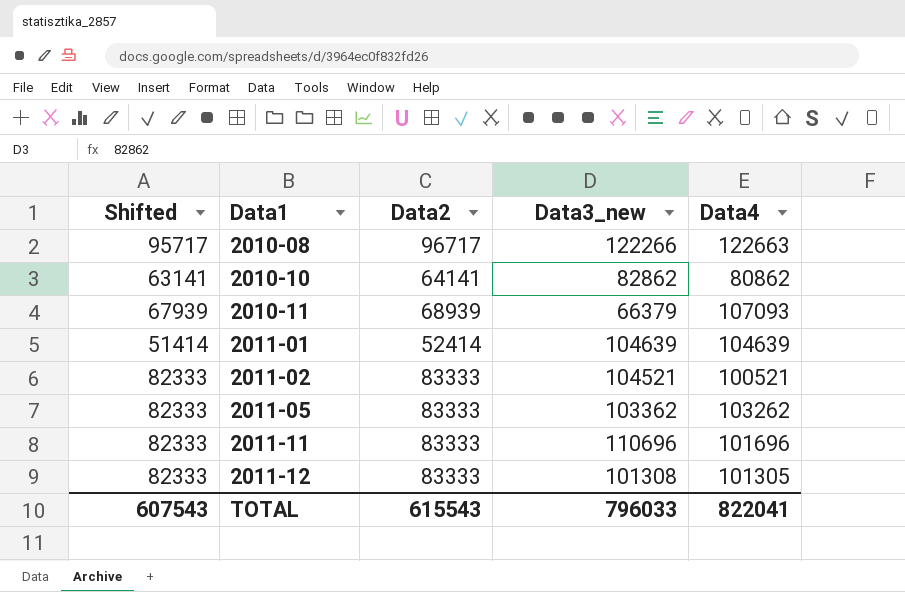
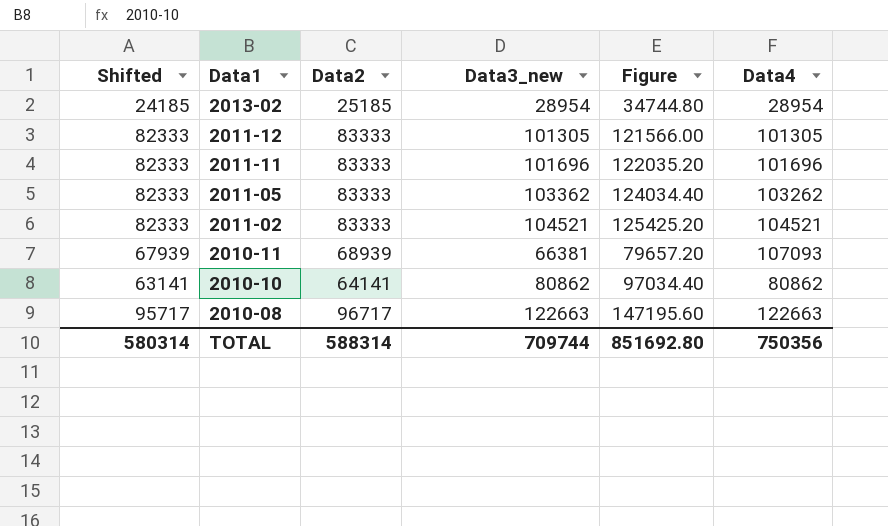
row order: Data1 ascending -> Data1 descending
column Figure | formula: none -> [Data3_new] * 1.2
row 2011-01: 51414 | 52414 | 104639 | 104639 -> none
row 2013-02: none -> 24185 | 25185 | 28954 | 34744.80 | 28954
2011-12 | Data3_new: 101308 -> 101305
2011-11 | Data3_new: 110696 -> 101696
2011-02 | Data4: 100521 -> 104521
2010-11 | Data3_new: 66379 -> 66381
2010-10 | Data3_new: 82862 -> 80862
2010-08 | Data3_new: 122266 -> 122663
TOTAL | Shifted: 607543 -> 580314
TOTAL | Data2: 615543 -> 588314
TOTAL | Data3_new: 796033 -> 709744
TOTAL | Data4: 822041 -> 750356

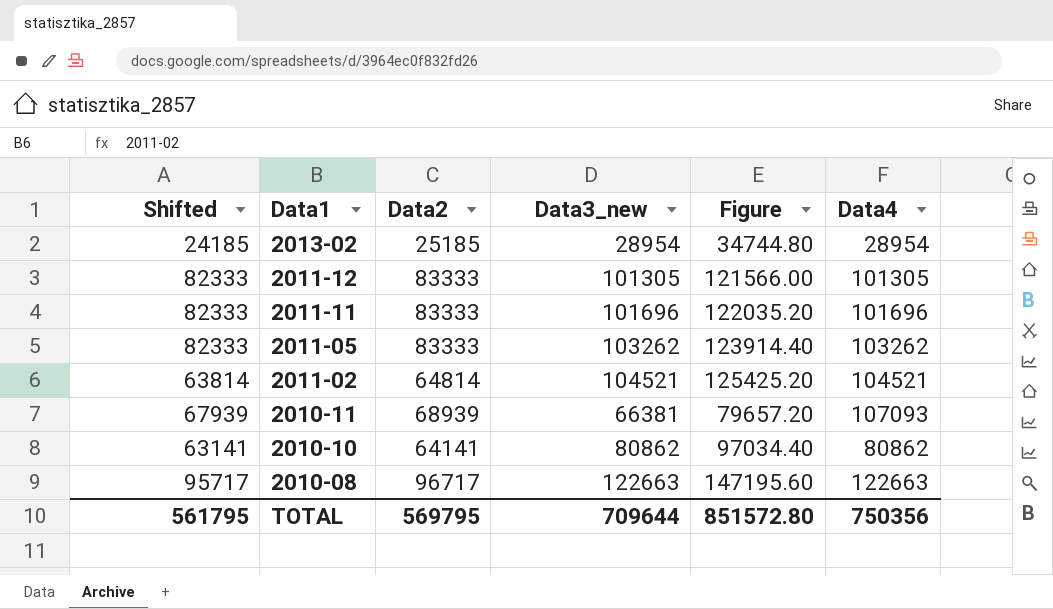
2011-05 | Data3_new: 103362 -> 103262
2011-05 | Figure: 124034.40 -> 123914.40
2011-02 | Shifted: 82333 -> 63814
2011-02 | Data2: 83333 -> 64814
TOTAL | Shifted: 580314 -> 561795
TOTAL | Data2: 588314 -> 569795
TOTAL | Data3_new: 709744 -> 709644
TOTAL | Figure: 851692.80 -> 851572.80

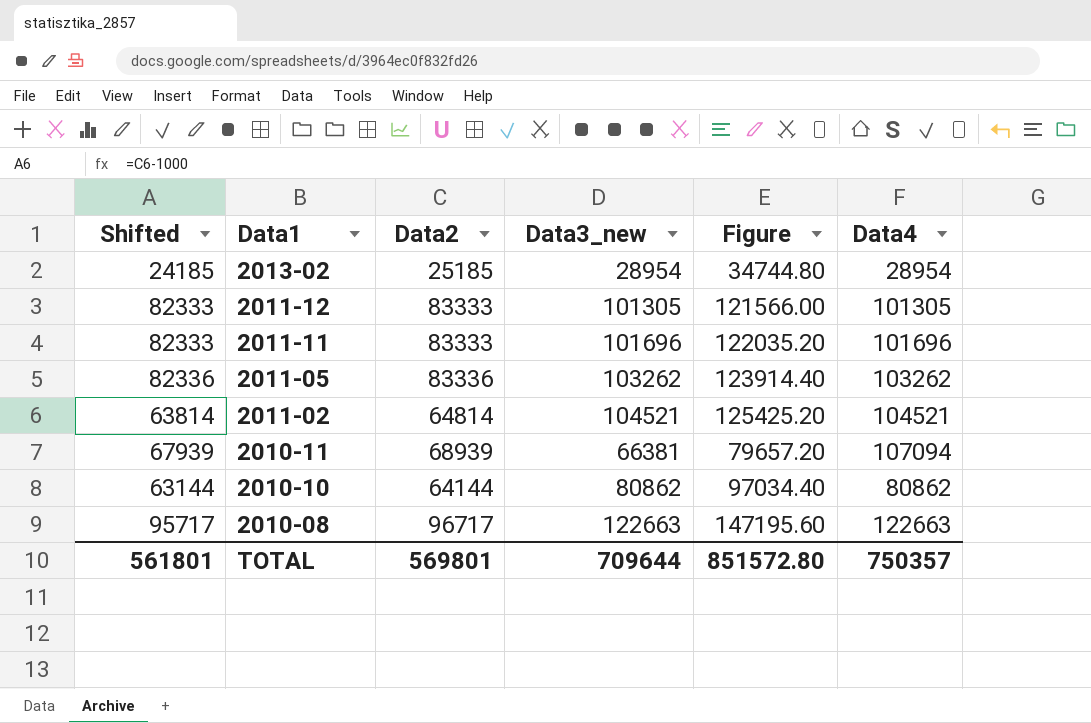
2011-05 | Shifted: 82333 -> 82336
2011-05 | Data2: 83333 -> 83336
2010-11 | Data4: 107093 -> 107094
2010-10 | Shifted: 63141 -> 63144
2010-10 | Data2: 64141 -> 64144
TOTAL | Shifted: 561795 -> 561801
TOTAL | Data2: 569795 -> 569801
TOTAL | Data4: 750356 -> 750357

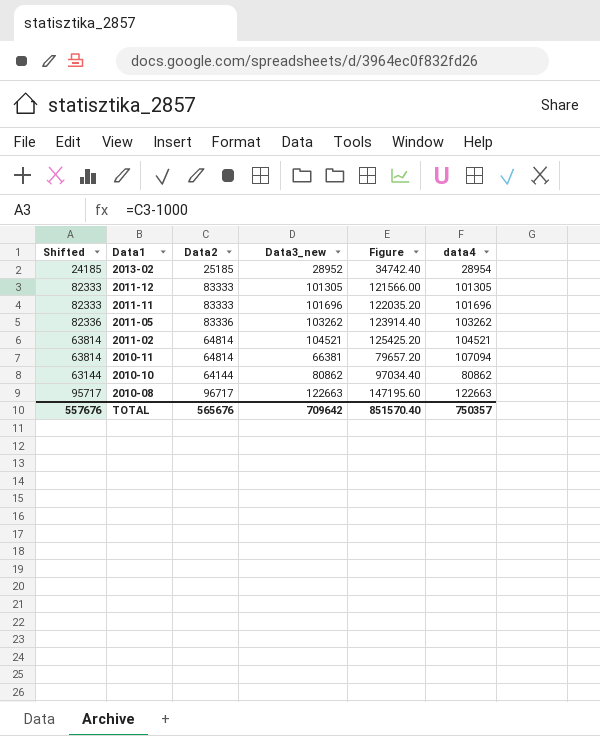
column name: Data4 -> data4
2013-02 | Data3_new: 28954 -> 28952
2013-02 | Figure: 34744.80 -> 34742.40
2010-11 | Shifted: 67939 -> 63814
2010-11 | Data2: 68939 -> 64814
TOTAL | Shifted: 561801 -> 557676
TOTAL | Data2: 569801 -> 565676
TOTAL | Data3_new: 709644 -> 709642
TOTAL | Figure: 851572.80 -> 851570.40

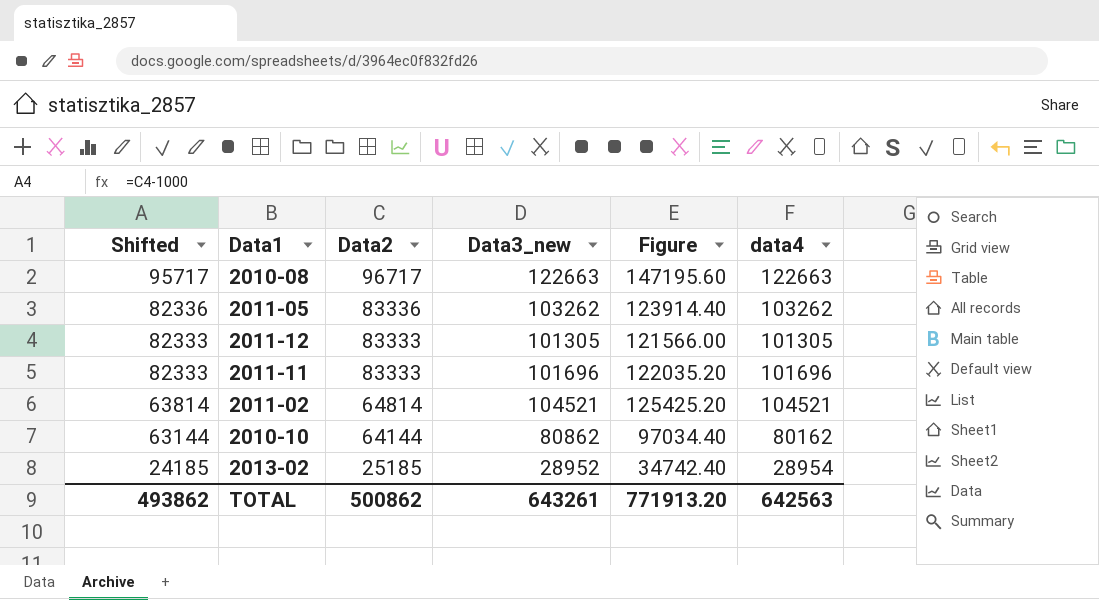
row order: Data1 descending -> Shifted descending
row 2010-11: 63814 | 64814 | 66381 | 79657.20 | 107094 -> none
2010-10 | data4: 80862 -> 80162
TOTAL | Shifted: 557676 -> 493862
TOTAL | Data2: 565676 -> 500862
TOTAL | Data3_new: 709642 -> 643261
TOTAL | Figure: 851570.40 -> 771913.20
TOTAL | data4: 750357 -> 642563

